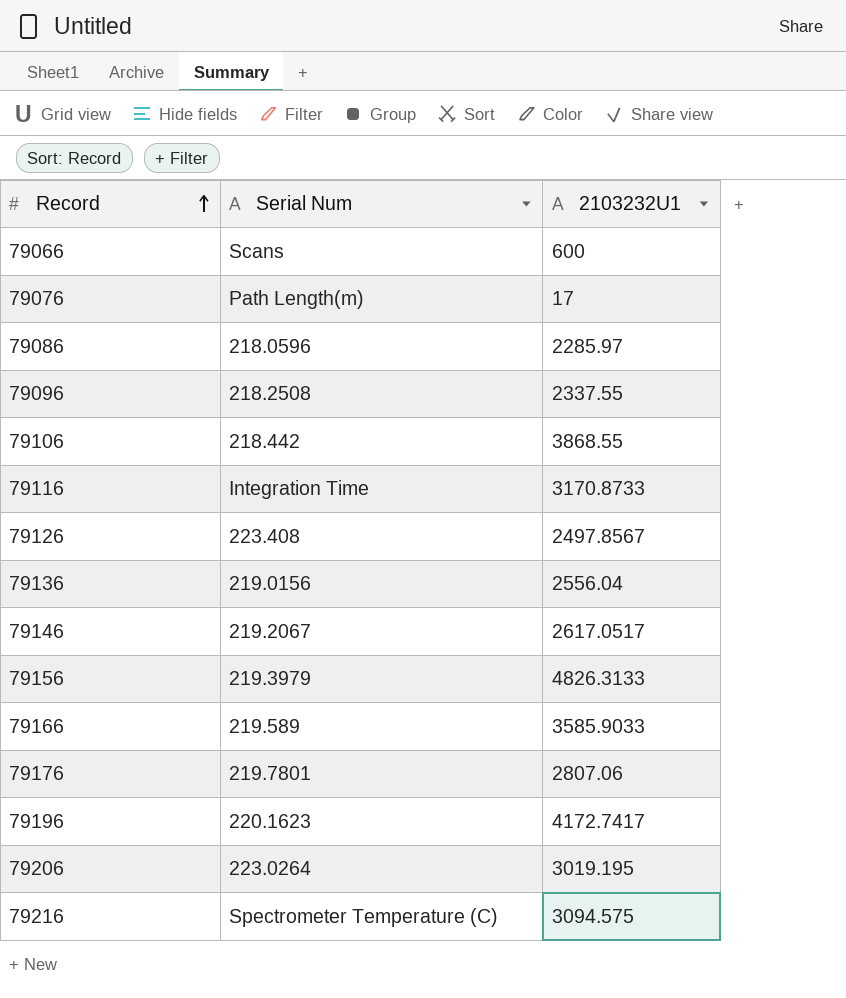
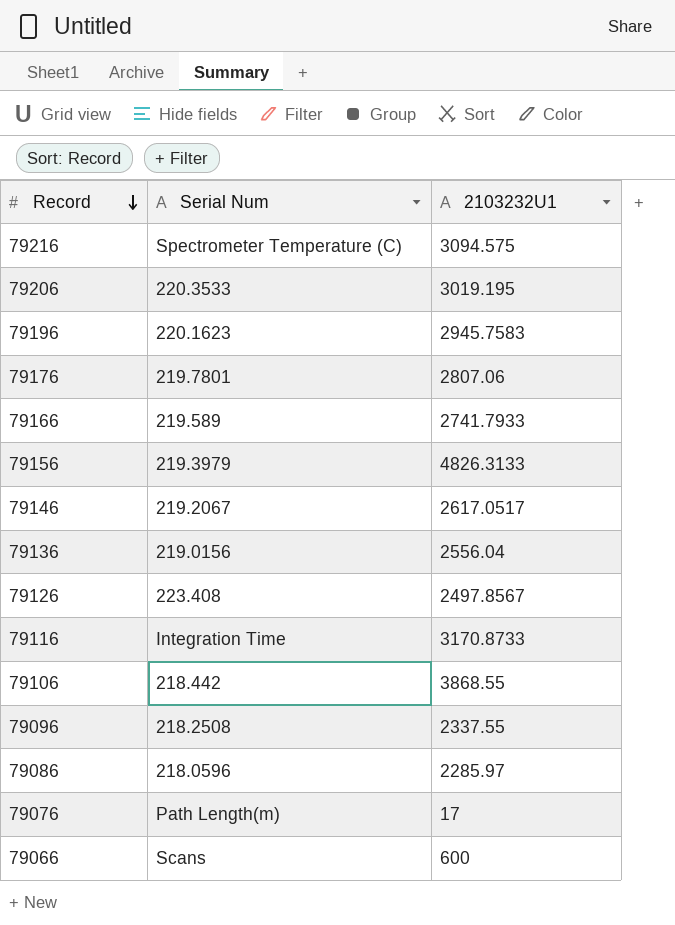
row order: Record ascending -> Record descending
79206 | Serial Num: 223.0264 -> 220.3533
79196 | 2103232U1: 4172.7417 -> 2945.7583
79166 | 2103232U1: 3585.9033 -> 2741.7933

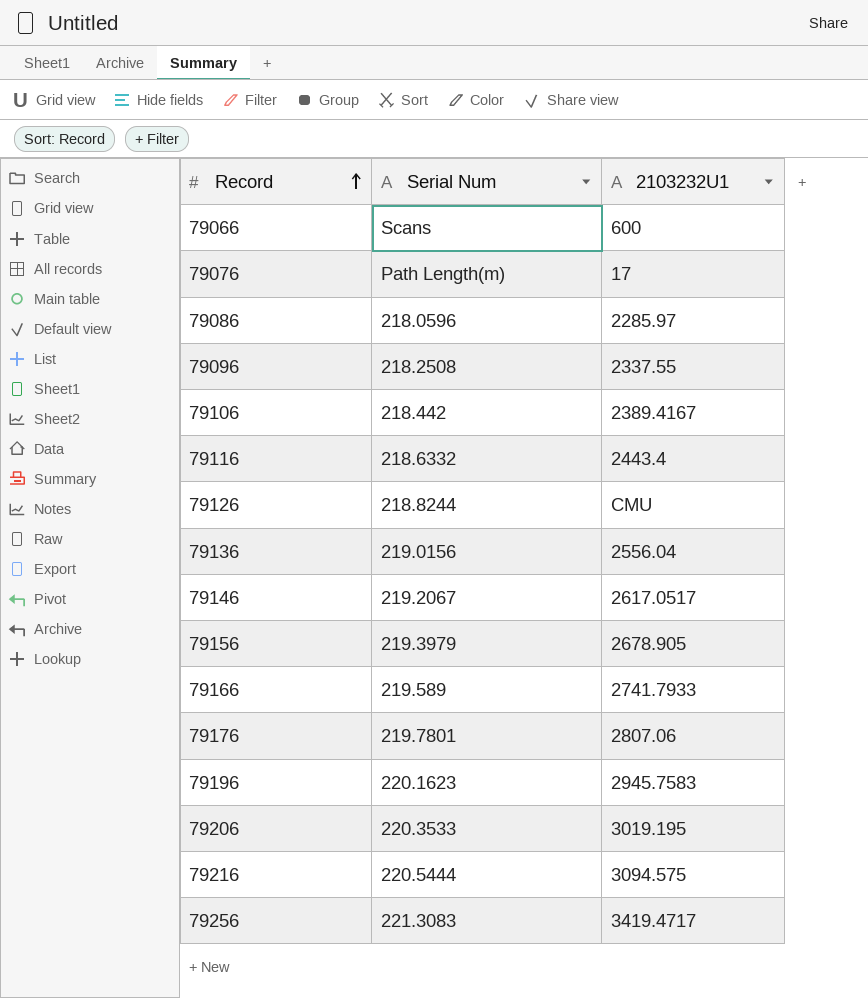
row order: Record descending -> Record ascending
79106 | 2103232U1: 3868.55 -> 2389.4167
79116 | Serial Num: Integration Time -> 218.6332
79116 | 2103232U1: 3170.8733 -> 2443.4
79126 | Serial Num: 223.408 -> 218.8244
79126 | 2103232U1: 2497.8567 -> CMU
79156 | 2103232U1: 4826.3133 -> 2678.905
79216 | Serial Num: Spectrometer Temperature (C) -> 220.5444
row 79256: none -> 221.3083 | 3419.4717

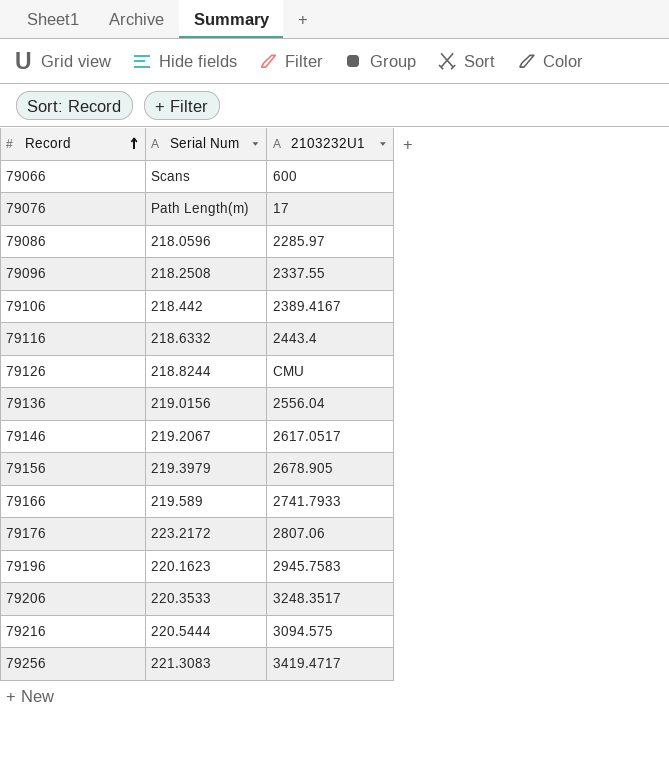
79176 | Serial Num: 219.7801 -> 223.2172
79206 | 2103232U1: 3019.195 -> 3248.3517

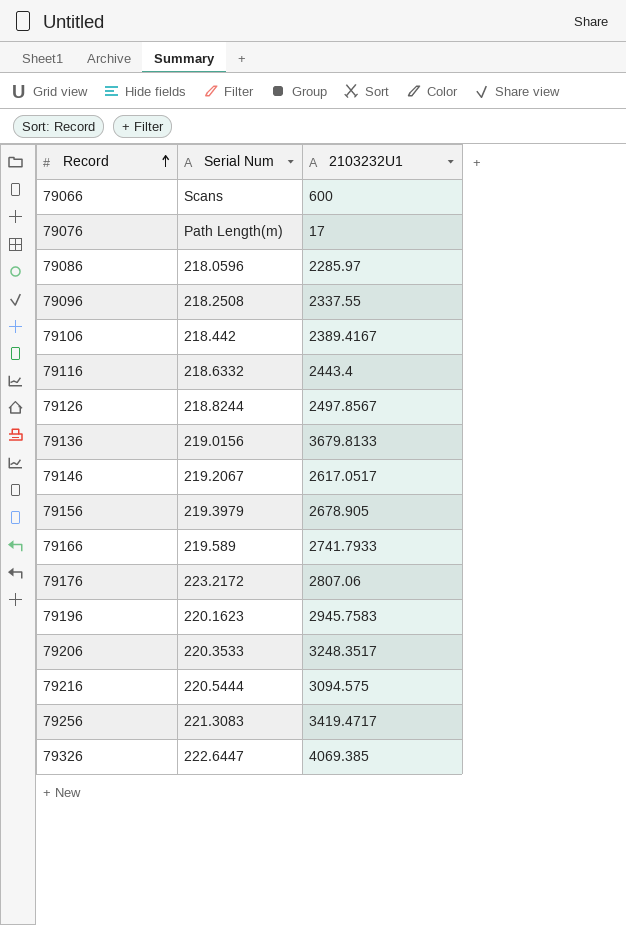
79126 | 2103232U1: CMU -> 2497.8567
79136 | 2103232U1: 2556.04 -> 3679.8133
row 79326: none -> 222.6447 | 4069.385

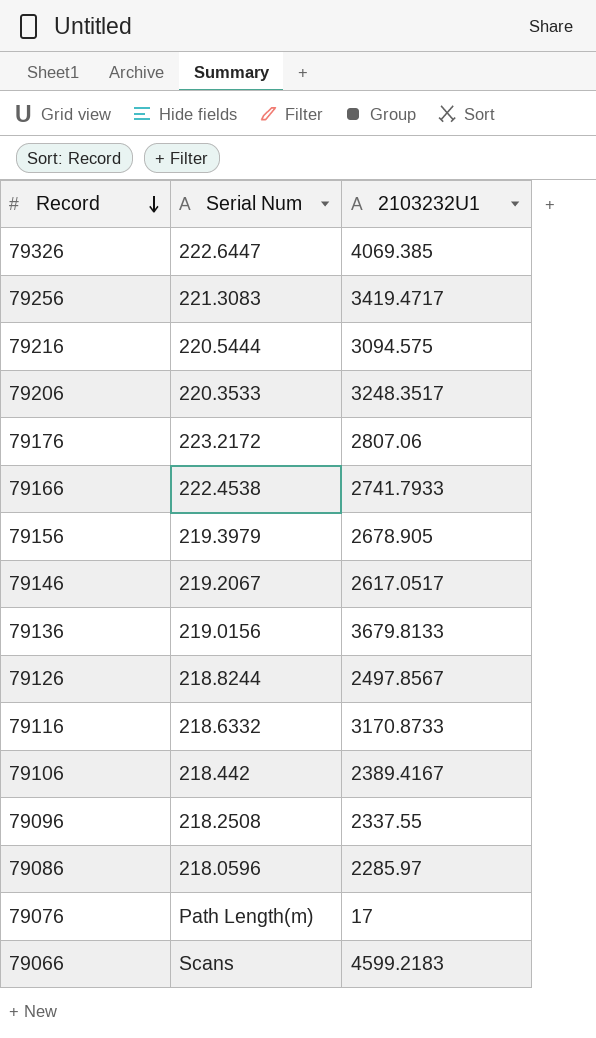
row order: Record ascending -> Record descending
row 79196: 220.1623 | 2945.7583 -> none
79166 | Serial Num: 219.589 -> 222.4538
79116 | 2103232U1: 2443.4 -> 3170.8733
79066 | 2103232U1: 600 -> 4599.2183

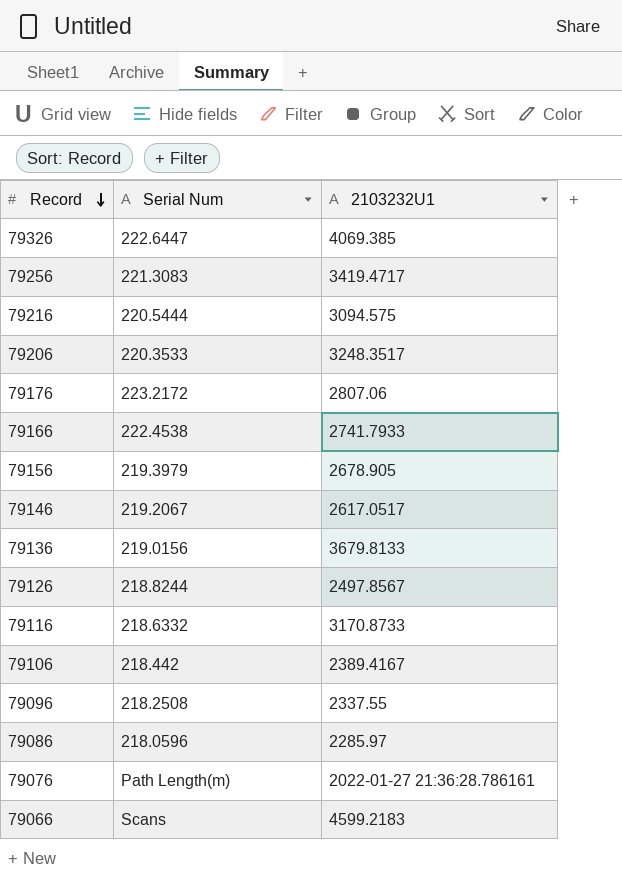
79076 | 2103232U1: 17 -> 2022-01-27 21:36:28.786161

